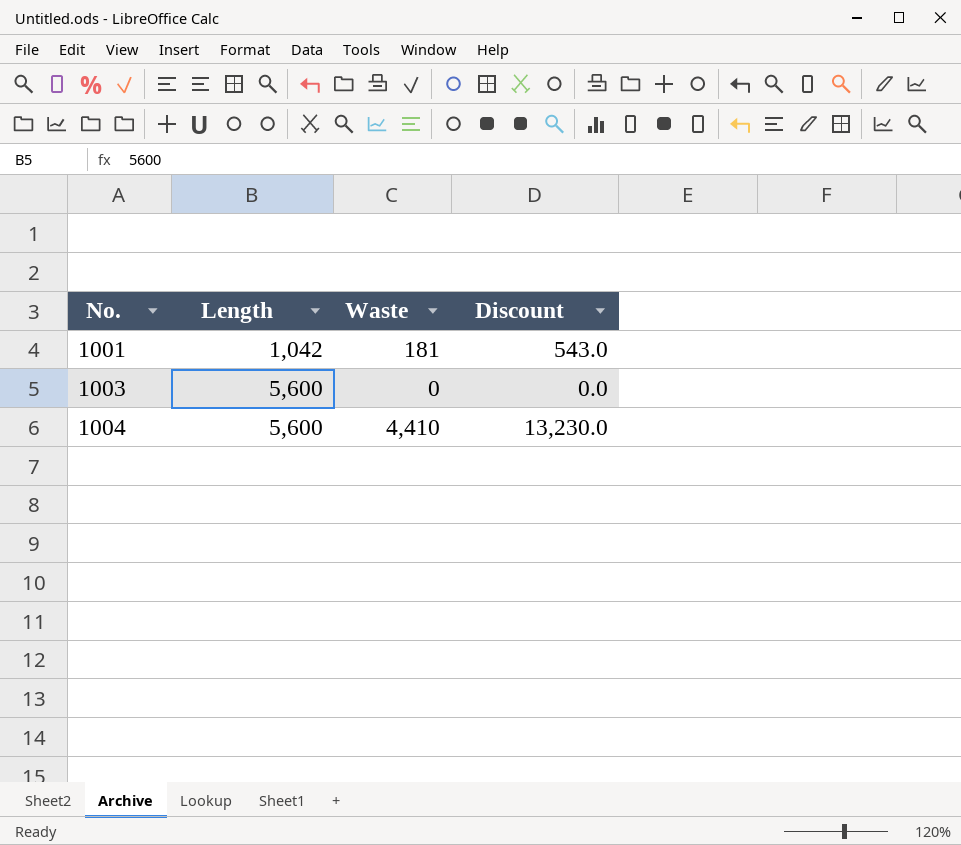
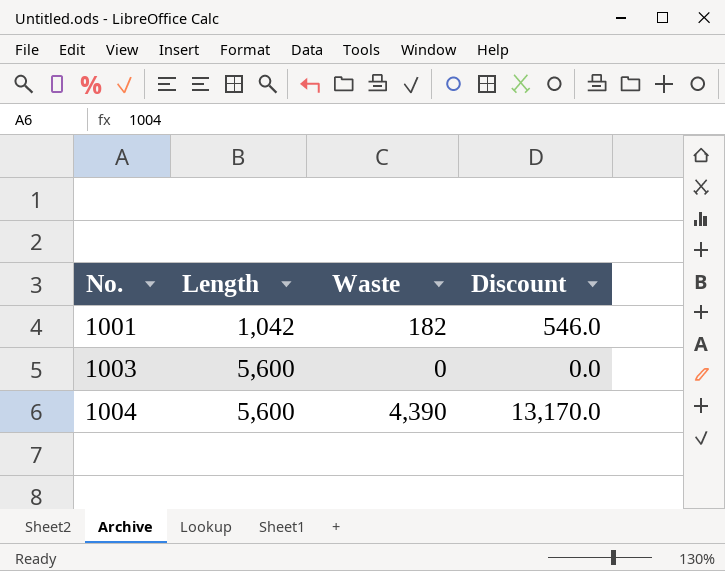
1001 | Waste: 181 -> 182
1001 | Discount: 543.0 -> 546.0
1004 | Waste: 4,410 -> 4,390
1004 | Discount: 13,230.0 -> 13,170.0

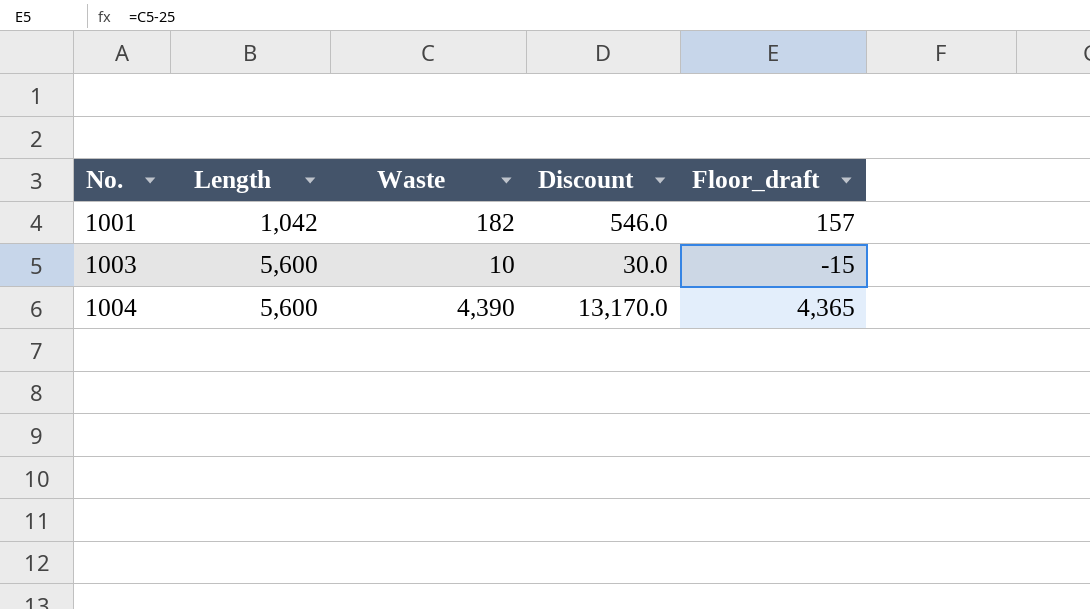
column Floor_draft | formula: none -> [Waste] - 25
1003 | Waste: 0 -> 10
1003 | Discount: 0.0 -> 30.0

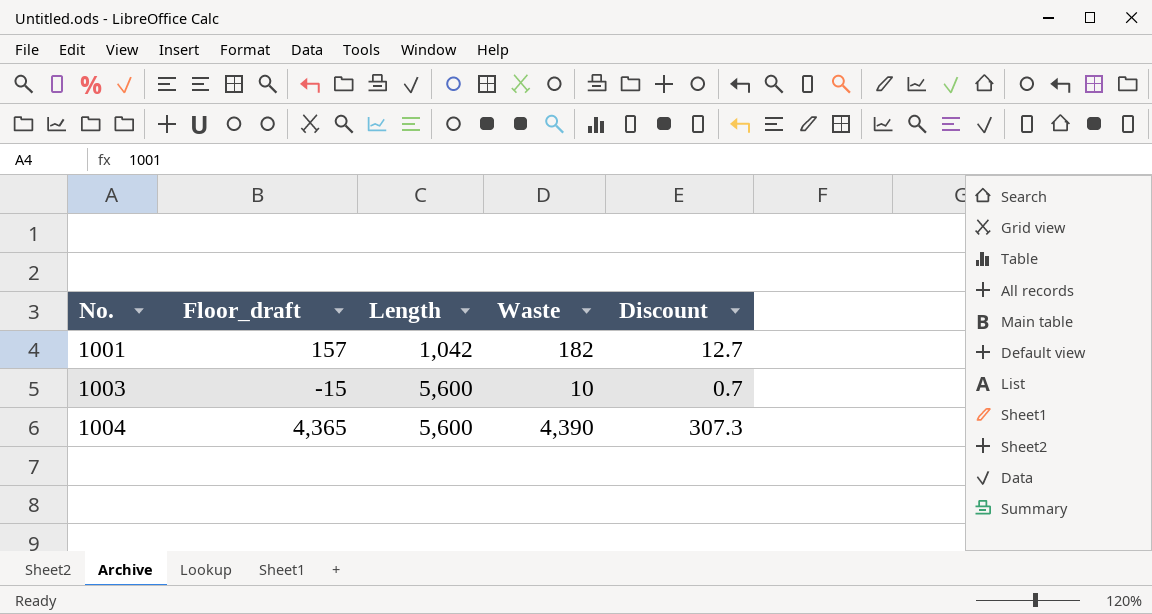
column Floor_draft | position: 5 -> 2
column Discount | formula: [Waste] * 3 -> [Waste] * 0.07

